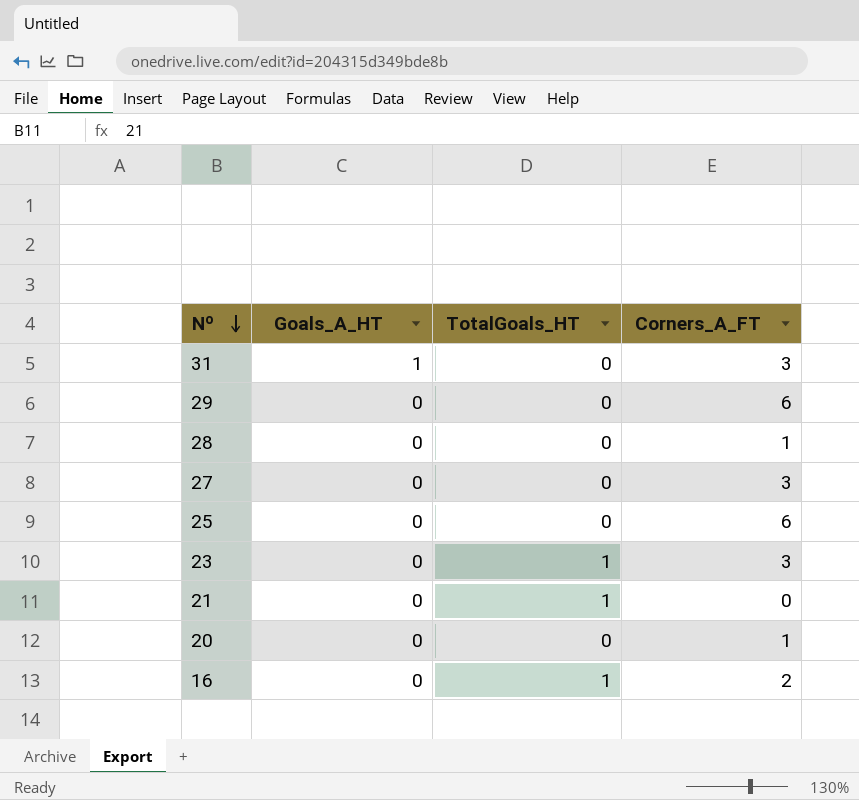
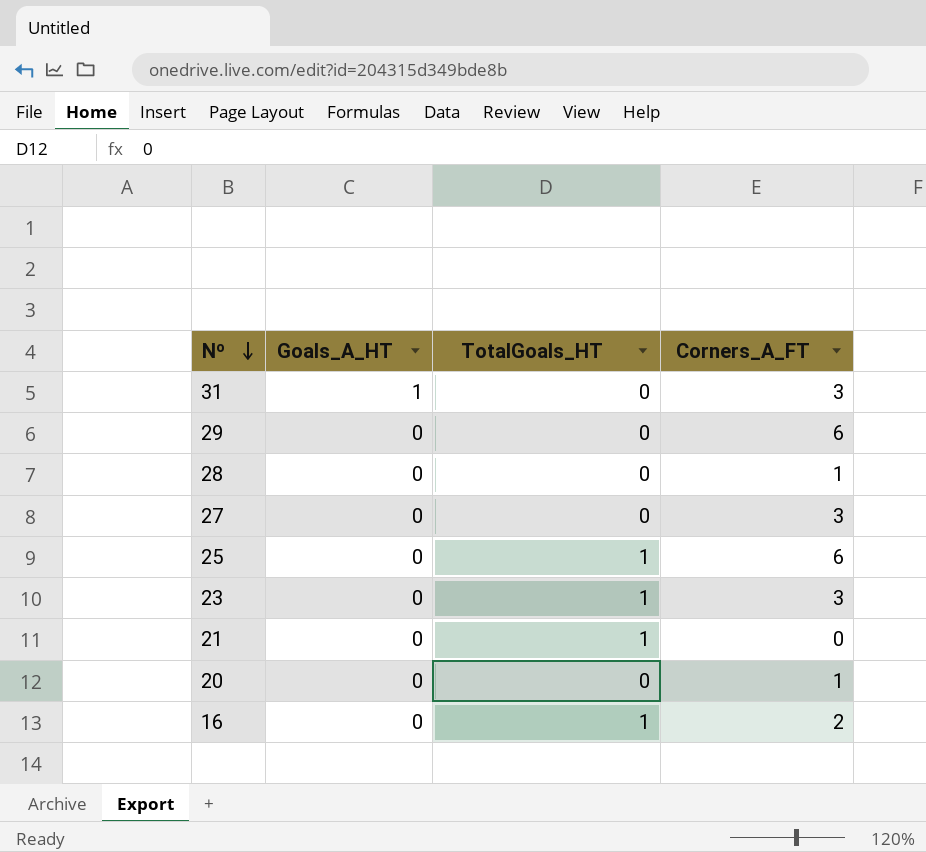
25 | TotalGoals_HT: 0 -> 1

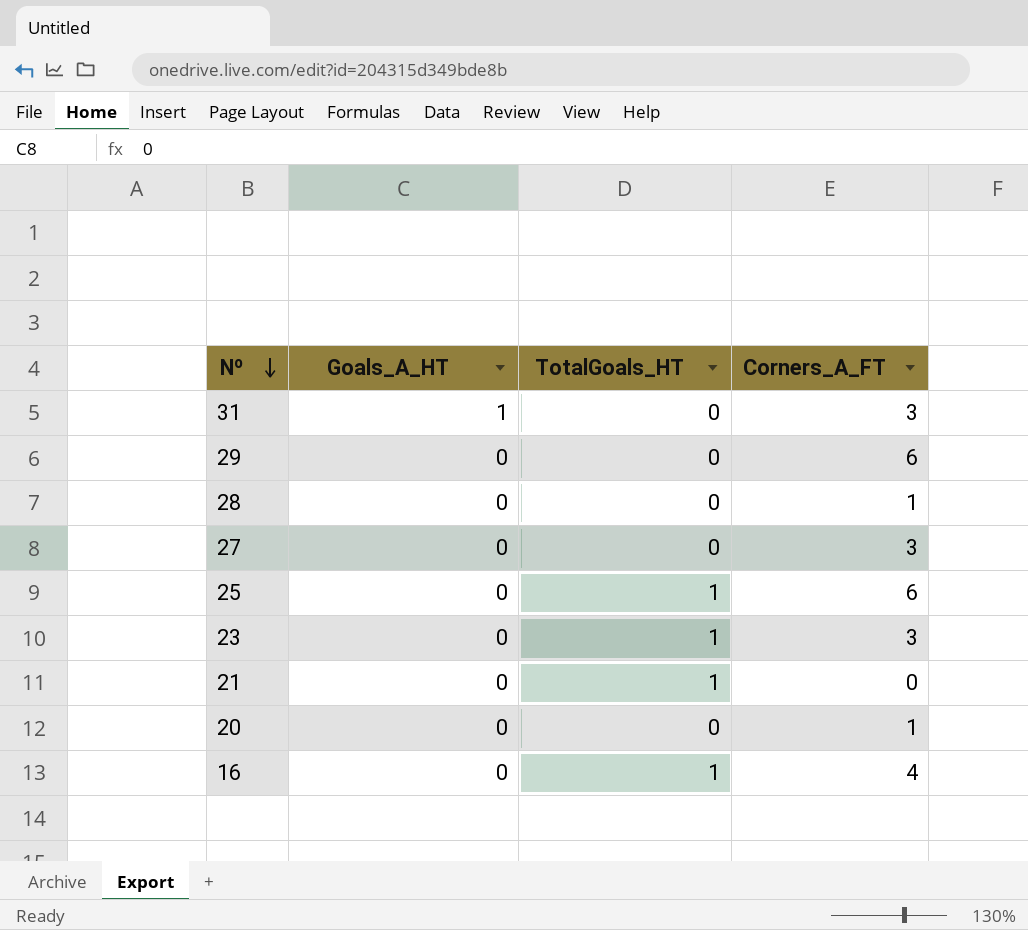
16 | Corners_A_FT: 2 -> 4

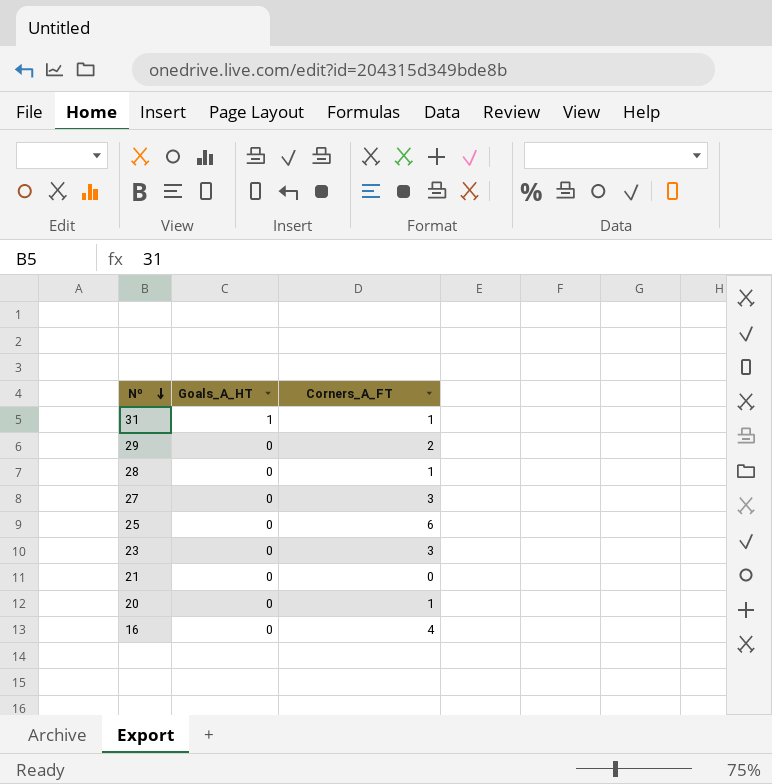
column TotalGoals_HT | position: 3 -> none
31 | Corners_A_FT: 3 -> 1
29 | Corners_A_FT: 6 -> 2

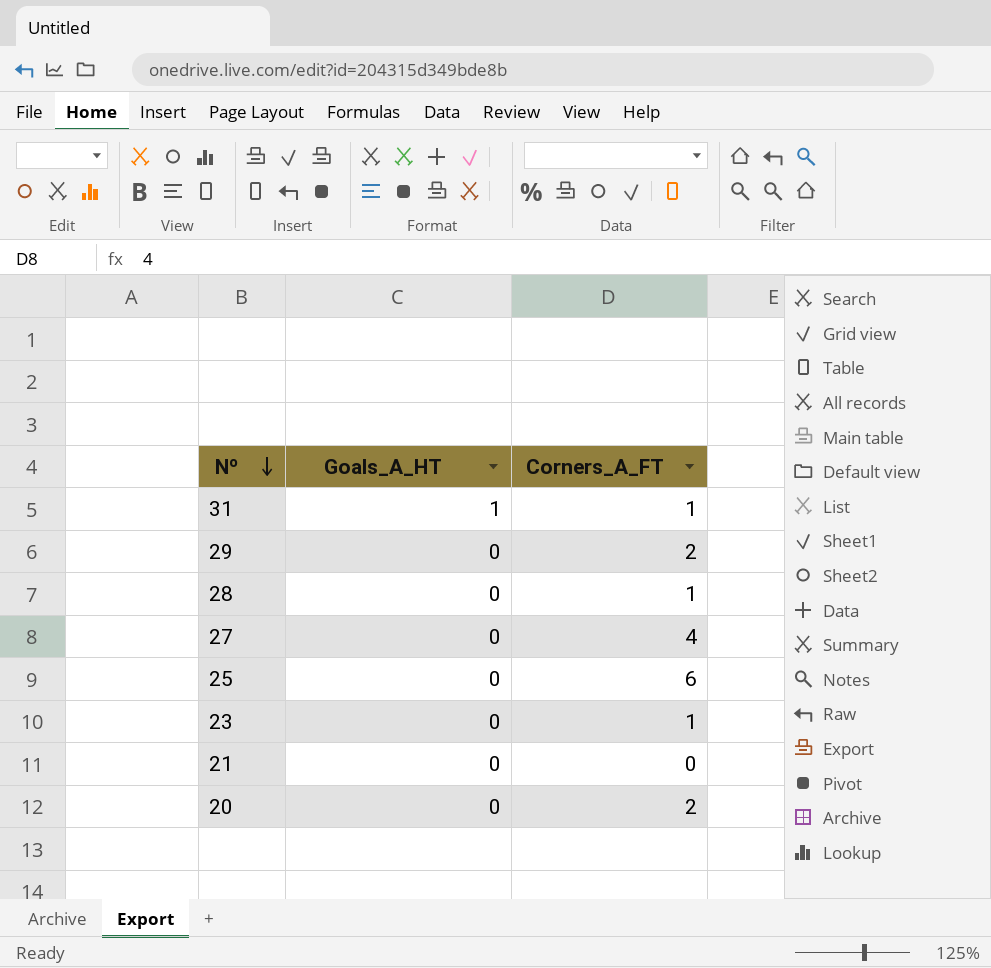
row 16: 0 | 4 -> none
27 | Corners_A_FT: 3 -> 4
23 | Corners_A_FT: 3 -> 1
20 | Corners_A_FT: 1 -> 2

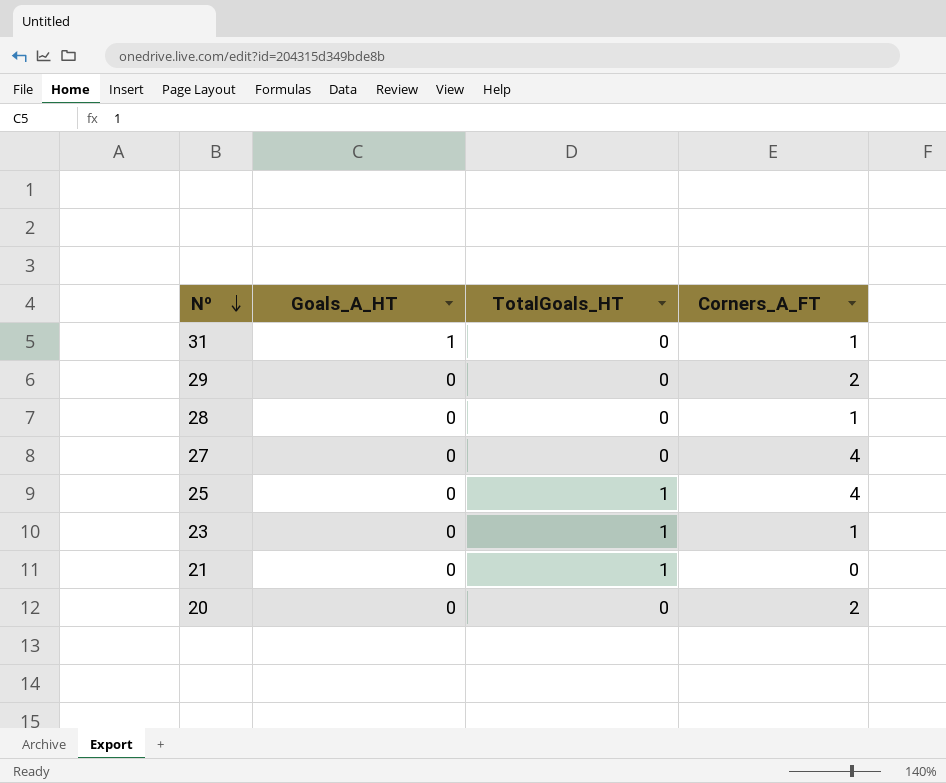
column TotalGoals_HT | position: none -> 3
25 | Corners_A_FT: 6 -> 4

